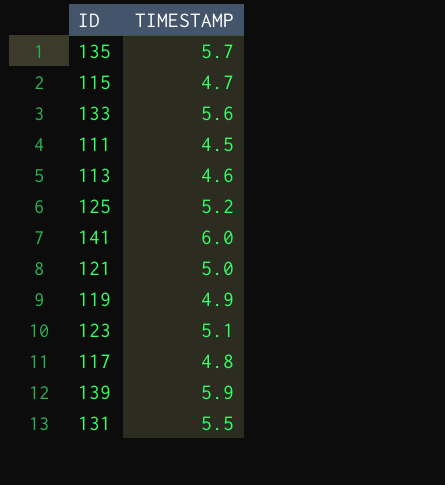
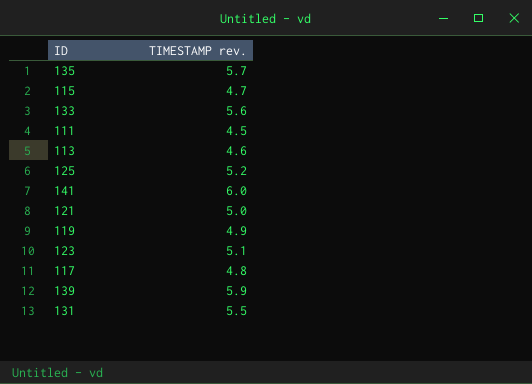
column name: TIMESTAMP -> TIMESTAMP rev.

